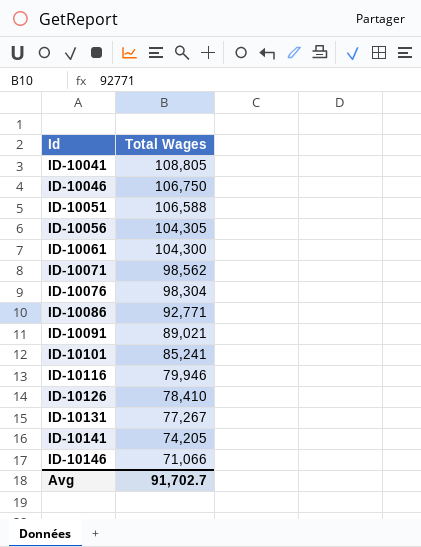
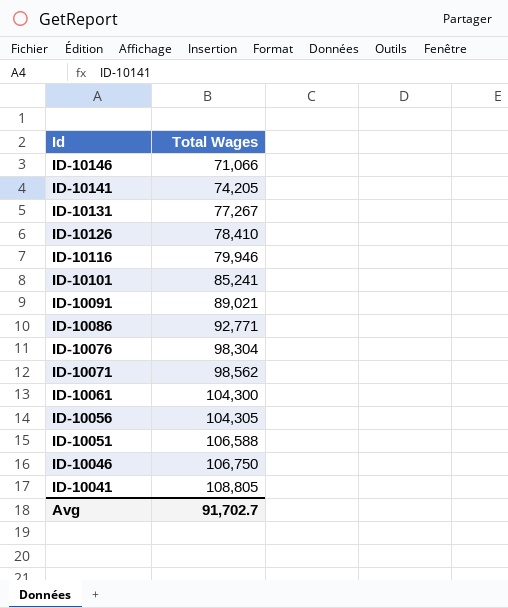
row order: Id ascending -> Id descending

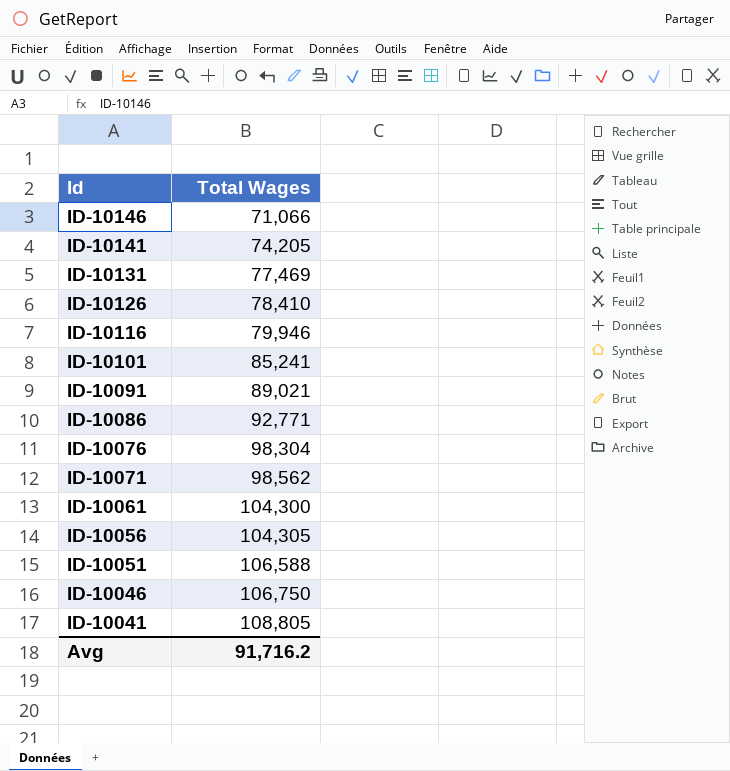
ID-10131 | Total Wages: 77,267 -> 77,469
Avg | Total Wages: 91,702.7 -> 91,716.2

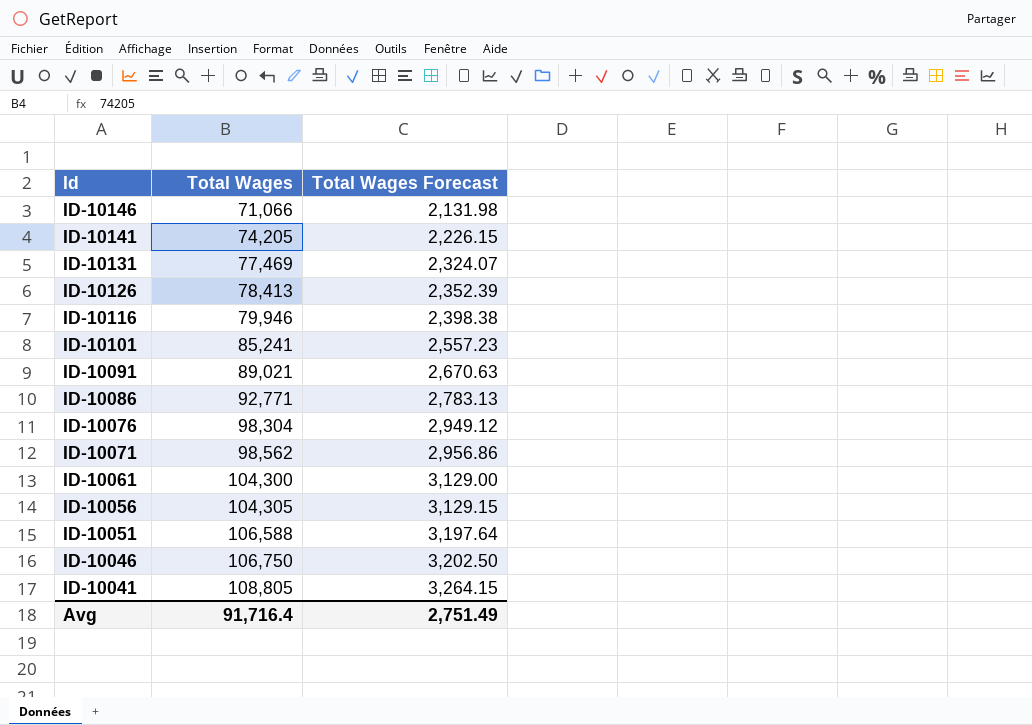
column Total Wages Forecast | formula: none -> [Total Wages] * 0.03
ID-10126 | Total Wages: 78,410 -> 78,413
Avg | Total Wages: 91,716.2 -> 91,716.4

